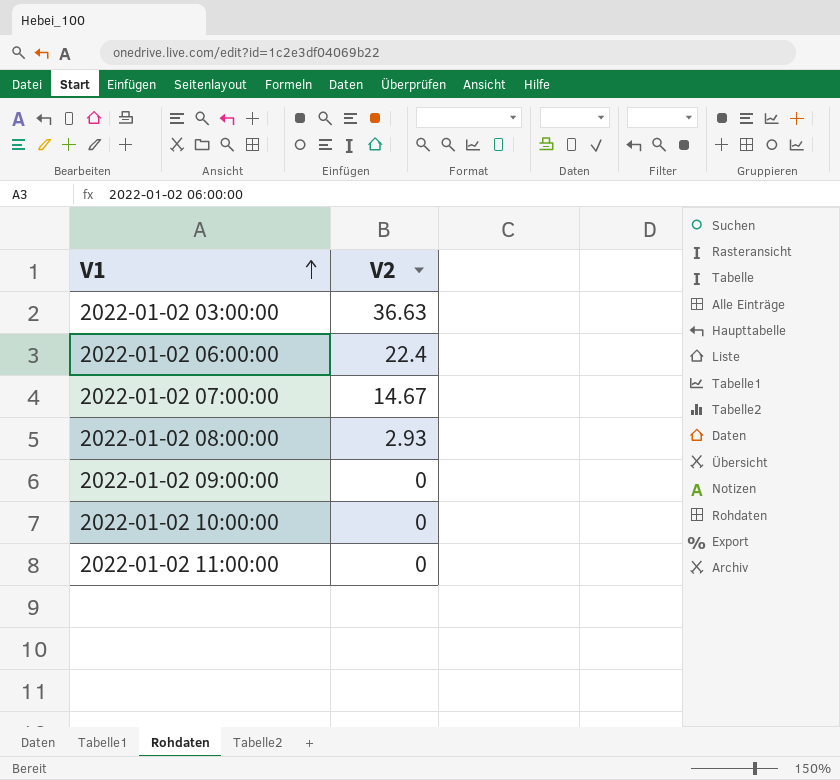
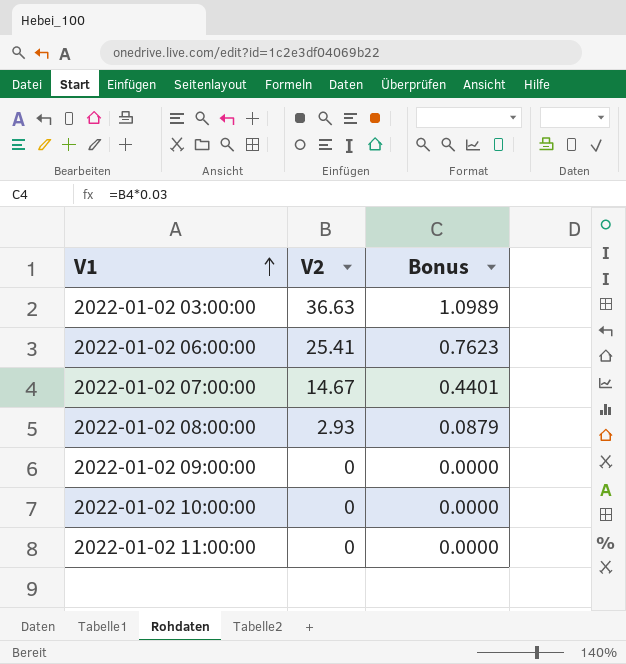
column Bonus | formula: none -> [V2] * 0.03
2022-01-02 06:00:00 | V2: 22.4 -> 25.41

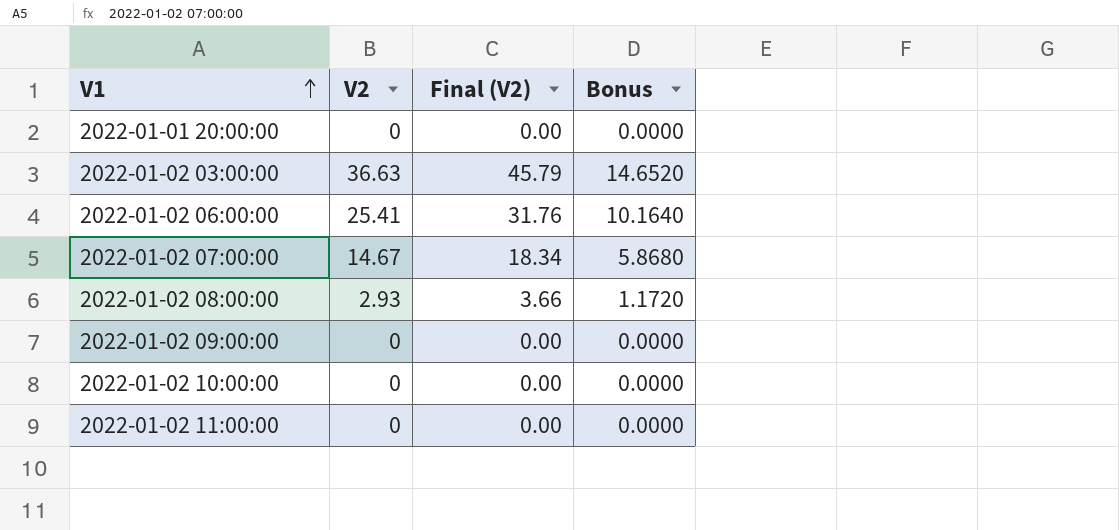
column Final (V2) | formula: none -> [V2] * 1.25
column Bonus | formula: [V2] * 0.03 -> [V2] * 0.4
row 2022-01-01 20:00:00: none -> 0 | 0.00 | 0.0000

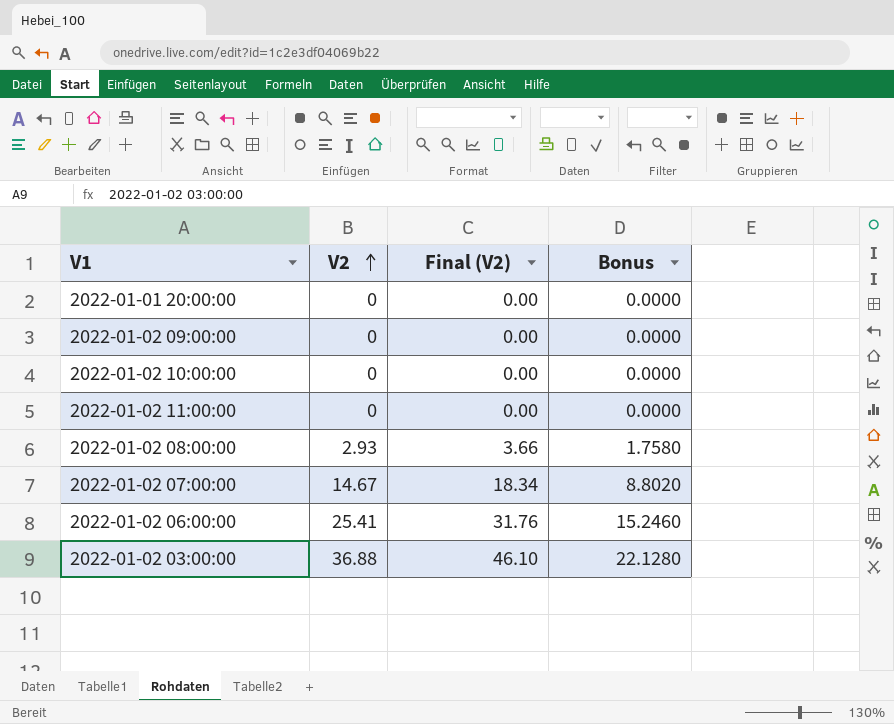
row order: V1 ascending -> V2 ascending
column Bonus | formula: [V2] * 0.4 -> [V2] * 0.6
2022-01-02 03:00:00 | V2: 36.63 -> 36.88
2022-01-02 03:00:00 | Final (V2): 45.79 -> 46.10

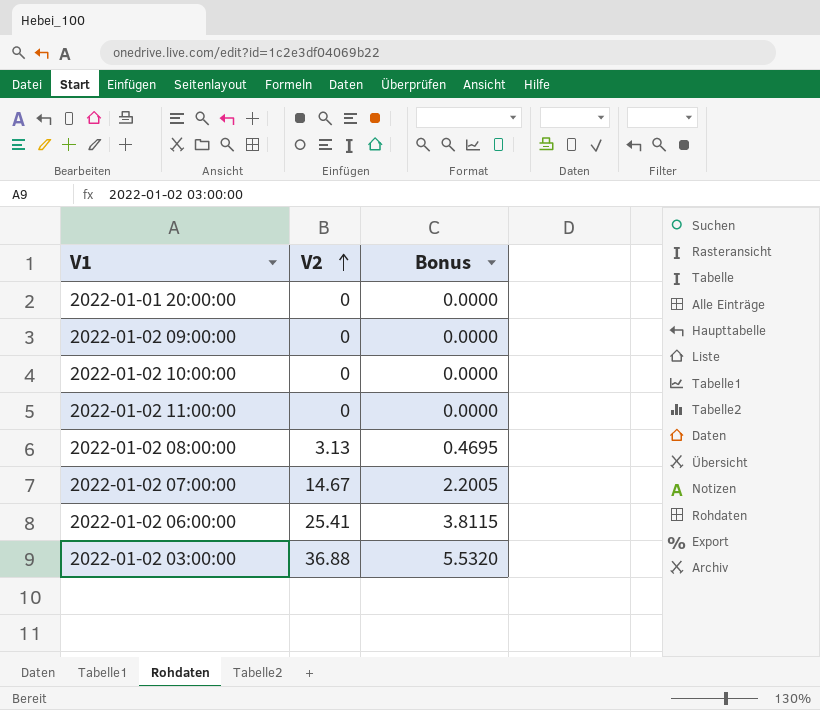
column Final (V2) | formula: [V2] * 1.25 -> none
column Bonus | formula: [V2] * 0.6 -> [V2] * 0.15
2022-01-02 08:00:00 | V2: 2.93 -> 3.13

